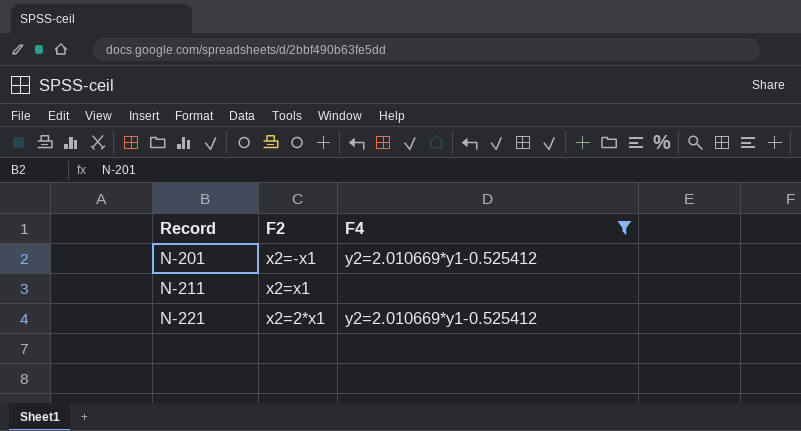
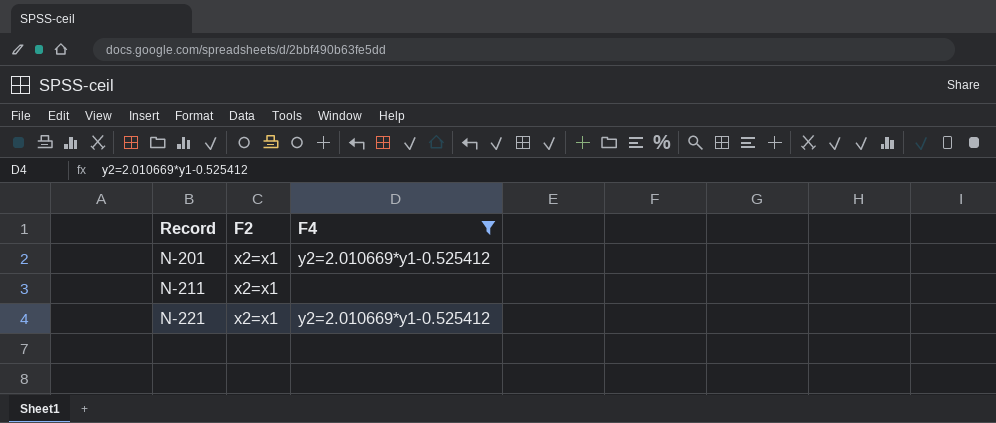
N-201 | F2: x2=-x1 -> x2=x1
N-221 | F2: x2=2*x1 -> x2=x1

